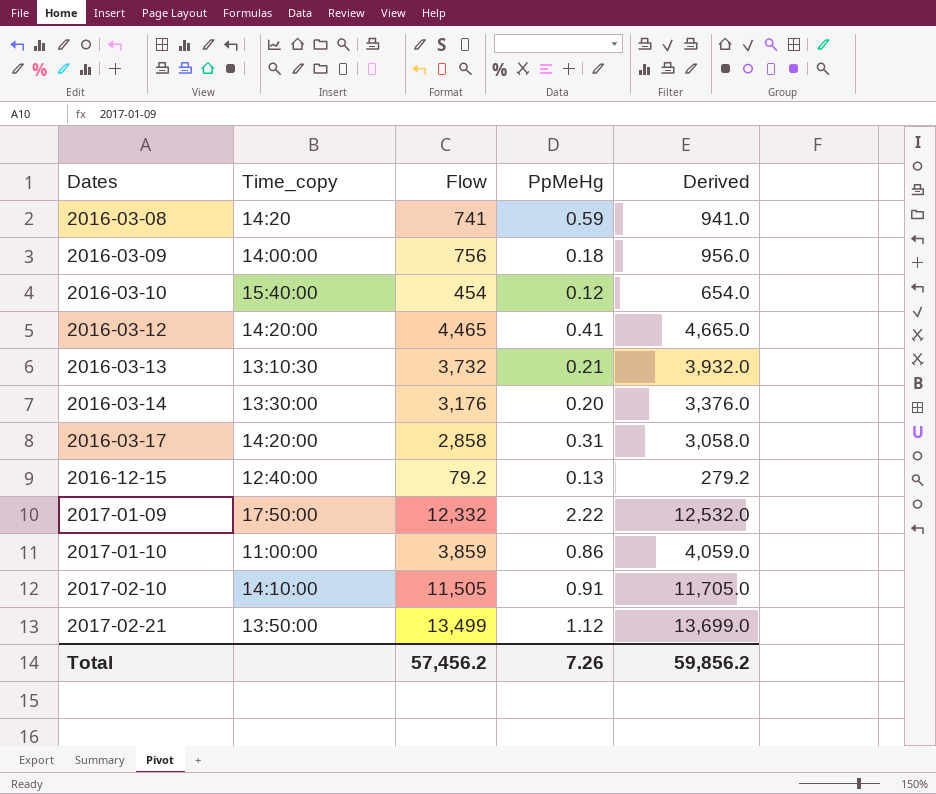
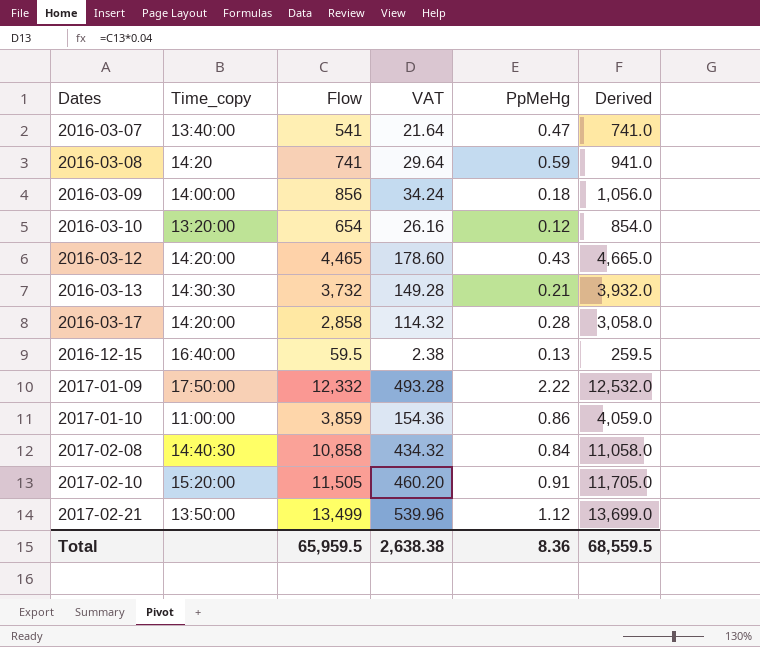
column VAT | formula: none -> [Flow] * 0.04
row 2016-03-14: 13:30:00 | 3,176 | 0.20 | 3,376.0 -> none
row 2016-03-07: none -> 13:40:00 | 541 | 21.64 | 0.47 | 741.0
2016-03-09 | Flow: 756 -> 856
2016-03-09 | Derived: 956.0 -> 1,056.0
2016-03-10 | Time_copy: 15:40:00 -> 13:20:00
2016-03-10 | Flow: 454 -> 654
2016-03-10 | Derived: 654.0 -> 854.0
2016-03-12 | PpMeHg: 0.41 -> 0.43
2016-03-13 | Time_copy: 13:10:30 -> 14:30:30
2016-03-17 | PpMeHg: 0.31 -> 0.28
2016-12-15 | Time_copy: 12:40:00 -> 16:40:00
2016-12-15 | Flow: 79.2 -> 59.5
2016-12-15 | Derived: 279.2 -> 259.5
row 2017-02-08: none -> 14:40:30 | 10,858 | 434.32 | 0.84 | 11,058.0
2017-02-10 | Time_copy: 14:10:00 -> 15:20:00
Total | Flow: 57,456.2 -> 65,959.5
Total | PpMeHg: 7.26 -> 8.36
Total | Derived: 59,856.2 -> 68,559.5

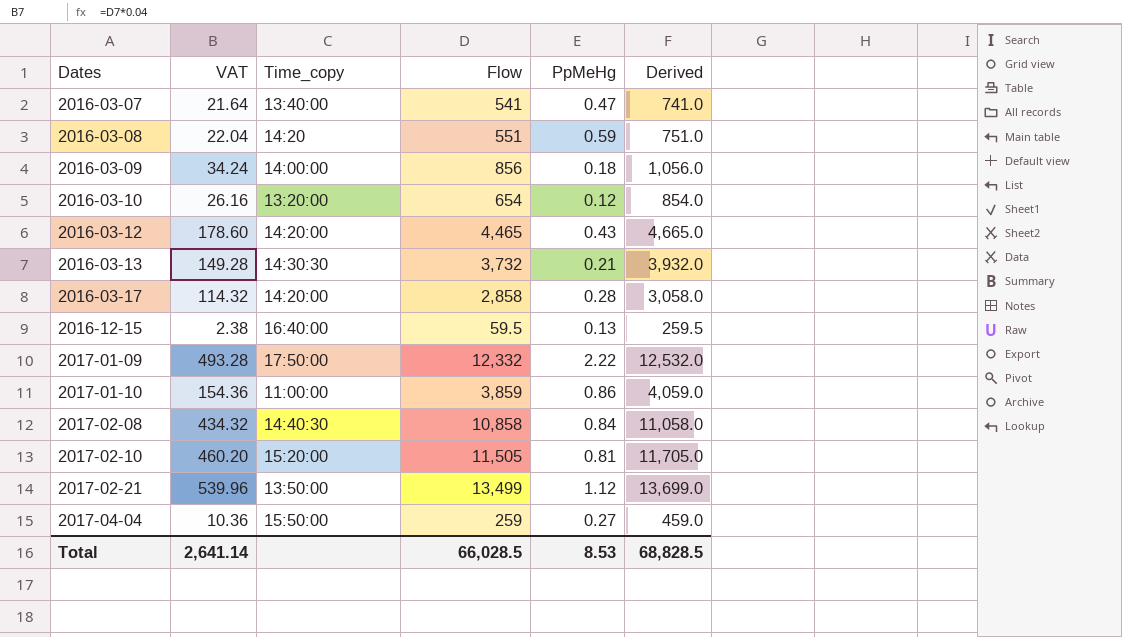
column VAT | position: 4 -> 2
2016-03-08 | VAT: 29.64 -> 22.04
2016-03-08 | Flow: 741 -> 551
2016-03-08 | Derived: 941.0 -> 751.0
2017-02-10 | PpMeHg: 0.91 -> 0.81
row 2017-04-04: none -> 10.36 | 15:50:00 | 259 | 0.27 | 459.0
Total | VAT: 2,638.38 -> 2,641.14
Total | Flow: 65,959.5 -> 66,028.5
Total | PpMeHg: 8.36 -> 8.53
Total | Derived: 68,559.5 -> 68,828.5

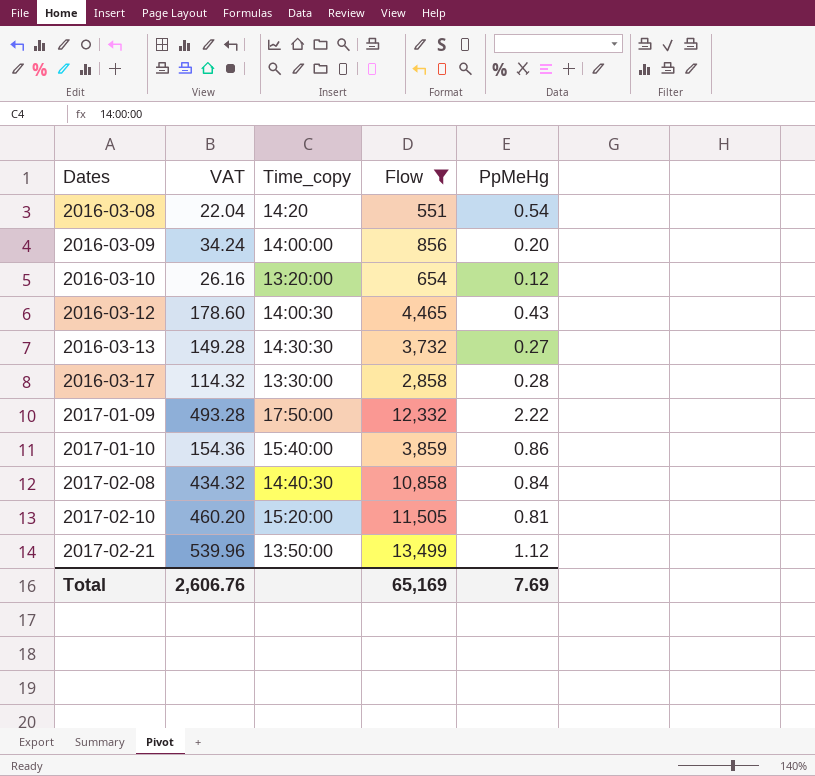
filter: none -> Flow >= 551
column Derived | formula: [Flow] + 200 -> none
2016-03-08 | PpMeHg: 0.59 -> 0.54
2016-03-09 | PpMeHg: 0.18 -> 0.20
2016-03-12 | Time_copy: 14:20:00 -> 14:00:30
2016-03-13 | PpMeHg: 0.21 -> 0.27
2016-03-17 | Time_copy: 14:20:00 -> 13:30:00
2017-01-10 | Time_copy: 11:00:00 -> 15:40:00
Total | VAT: 2,641.14 -> 2,606.76
Total | Flow: 66,028.5 -> 65,169
Total | PpMeHg: 8.53 -> 7.69

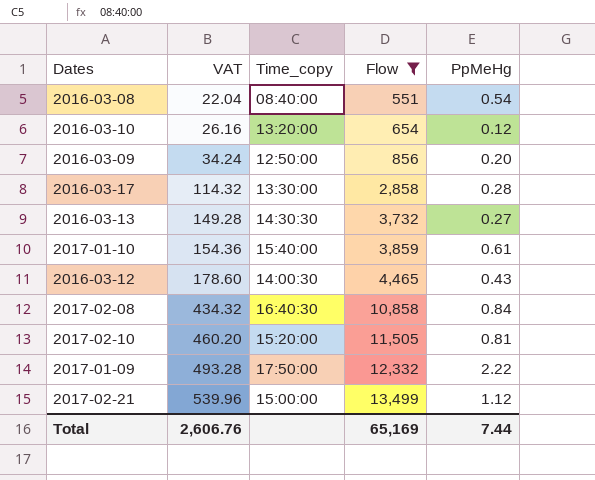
row order: Dates ascending -> VAT ascending
2016-03-08 | Time_copy: 14:20 -> 08:40:00
2016-03-09 | Time_copy: 14:00:00 -> 12:50:00
2017-01-10 | PpMeHg: 0.86 -> 0.61
2017-02-08 | Time_copy: 14:40:30 -> 16:40:30
2017-02-21 | Time_copy: 13:50:00 -> 15:00:00
Total | PpMeHg: 7.69 -> 7.44

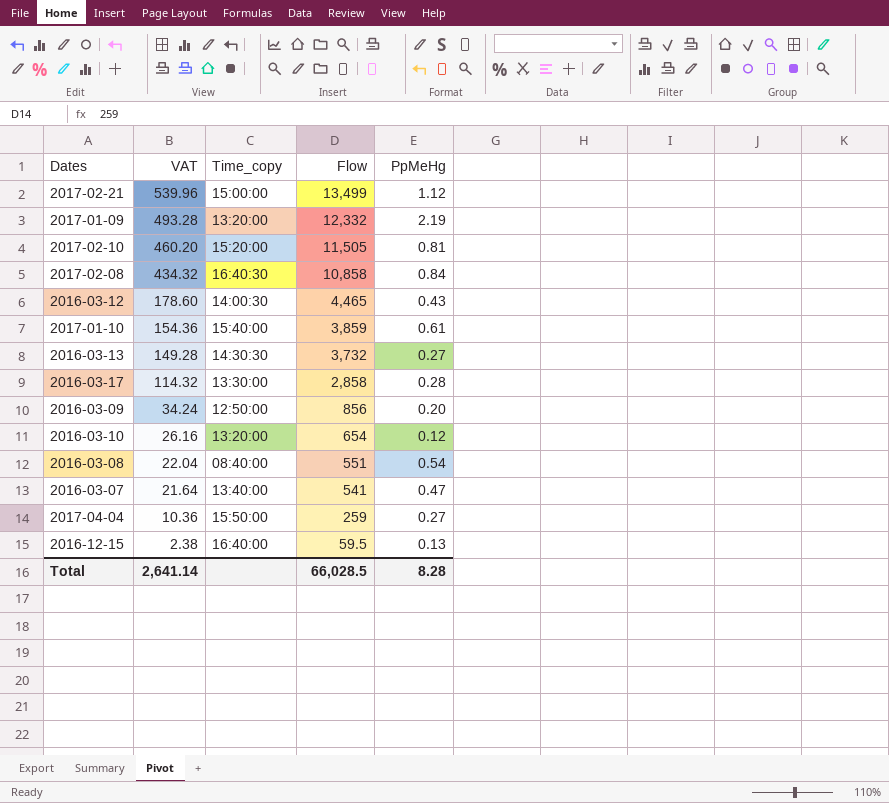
filter: Flow >= 551 -> none
row order: VAT ascending -> VAT descending
2017-01-09 | Time_copy: 17:50:00 -> 13:20:00
2017-01-09 | PpMeHg: 2.22 -> 2.19
Total | VAT: 2,606.76 -> 2,641.14
Total | Flow: 65,169 -> 66,028.5
Total | PpMeHg: 7.44 -> 8.28

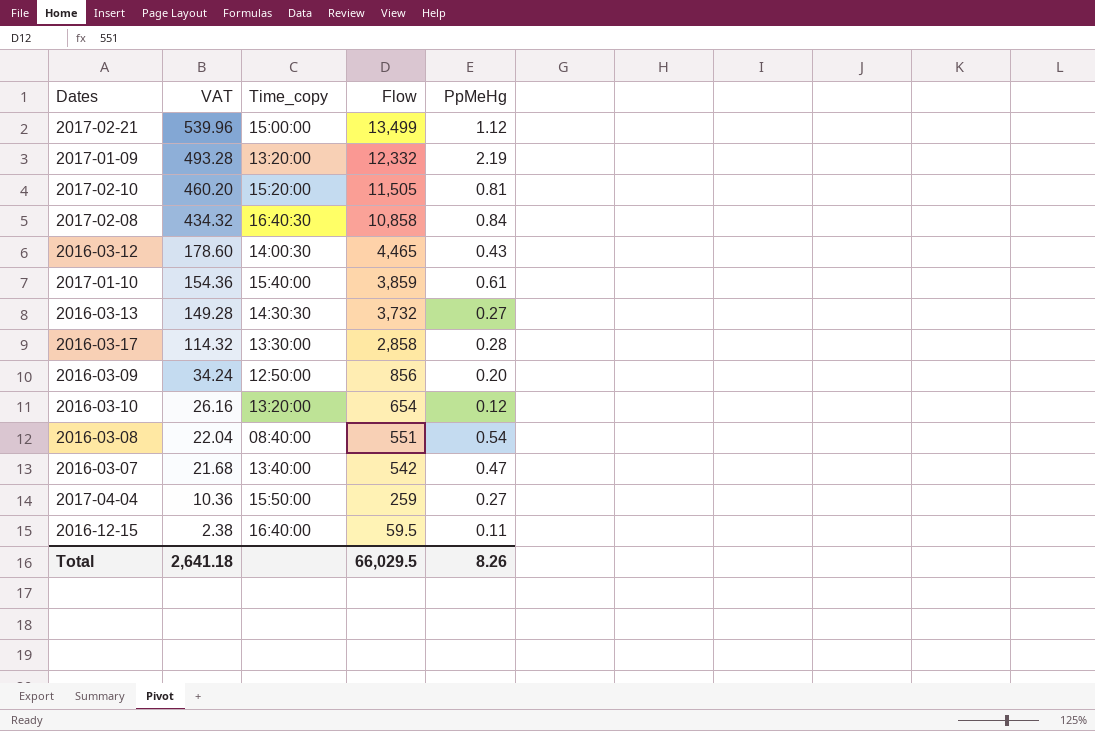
2016-03-07 | VAT: 21.64 -> 21.68
2016-03-07 | Flow: 541 -> 542
2016-12-15 | PpMeHg: 0.13 -> 0.11
Total | VAT: 2,641.14 -> 2,641.18
Total | Flow: 66,028.5 -> 66,029.5
Total | PpMeHg: 8.28 -> 8.26

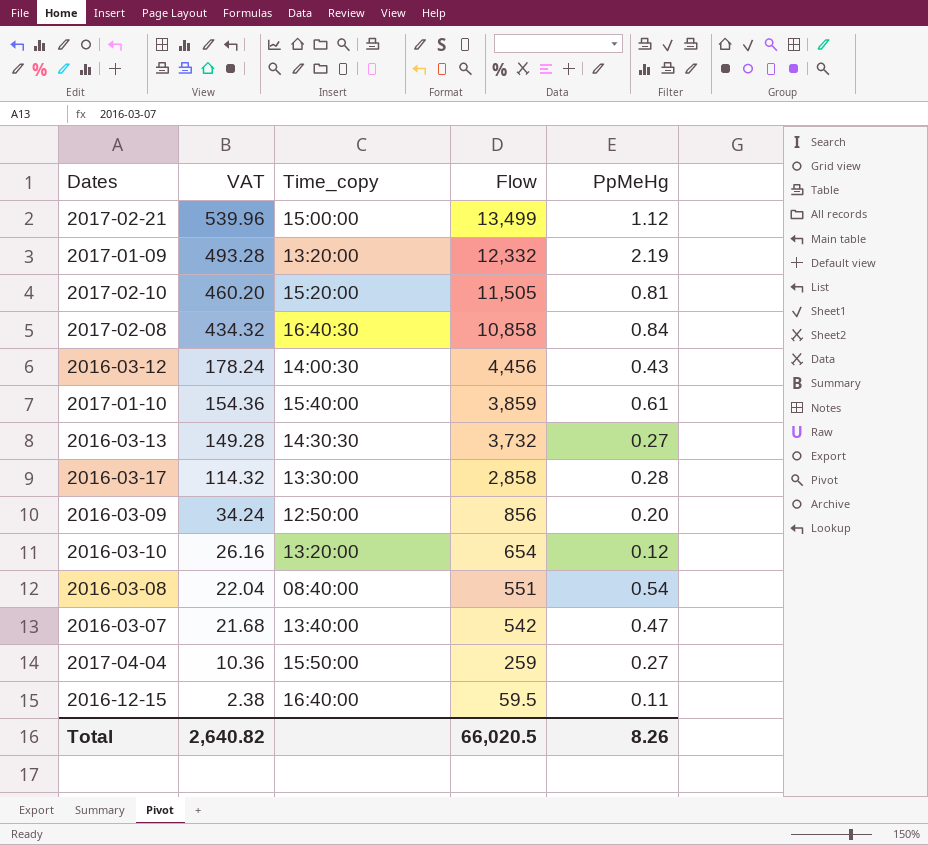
2016-03-12 | VAT: 178.60 -> 178.24
2016-03-12 | Flow: 4,465 -> 4,456
Total | VAT: 2,641.18 -> 2,640.82
Total | Flow: 66,029.5 -> 66,020.5

